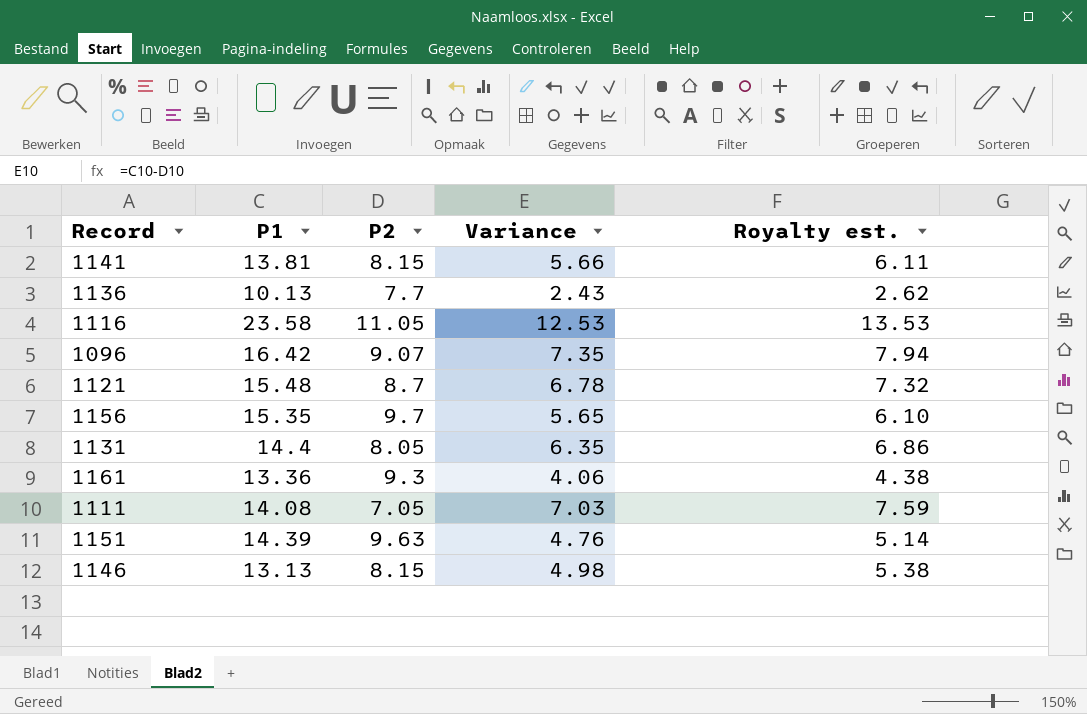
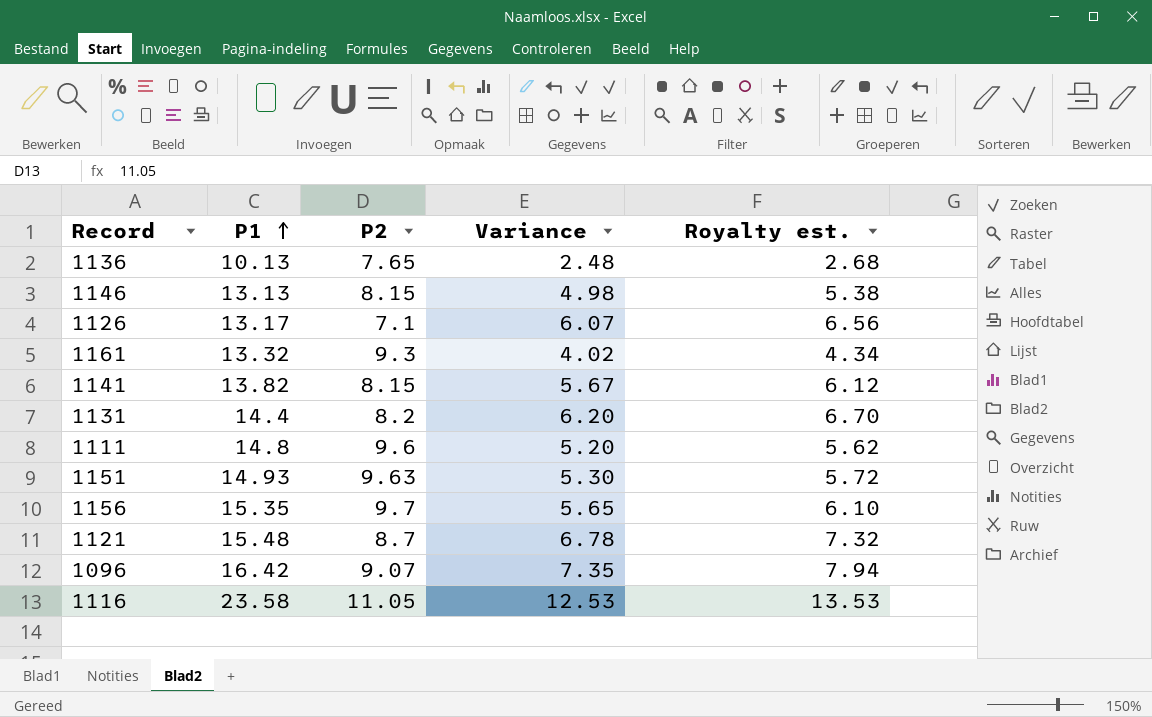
row order: none -> P1 ascending
1136 | P2: 7.7 -> 7.65
1136 | Variance: 2.43 -> 2.48
1136 | Royalty est.: 2.62 -> 2.68
row 1126: none -> 13.17 | 7.1 | 6.07 | 6.56
1161 | P1: 13.36 -> 13.32
1161 | Variance: 4.06 -> 4.02
1161 | Royalty est.: 4.38 -> 4.34
1141 | P1: 13.81 -> 13.82
1141 | Variance: 5.66 -> 5.67
1141 | Royalty est.: 6.11 -> 6.12
1131 | P2: 8.05 -> 8.2
1131 | Variance: 6.35 -> 6.20
1131 | Royalty est.: 6.86 -> 6.70
1111 | P1: 14.08 -> 14.8
1111 | P2: 7.05 -> 9.6
1111 | Variance: 7.03 -> 5.20
1111 | Royalty est.: 7.59 -> 5.62
1151 | P1: 14.39 -> 14.93
1151 | Variance: 4.76 -> 5.30
1151 | Royalty est.: 5.14 -> 5.72

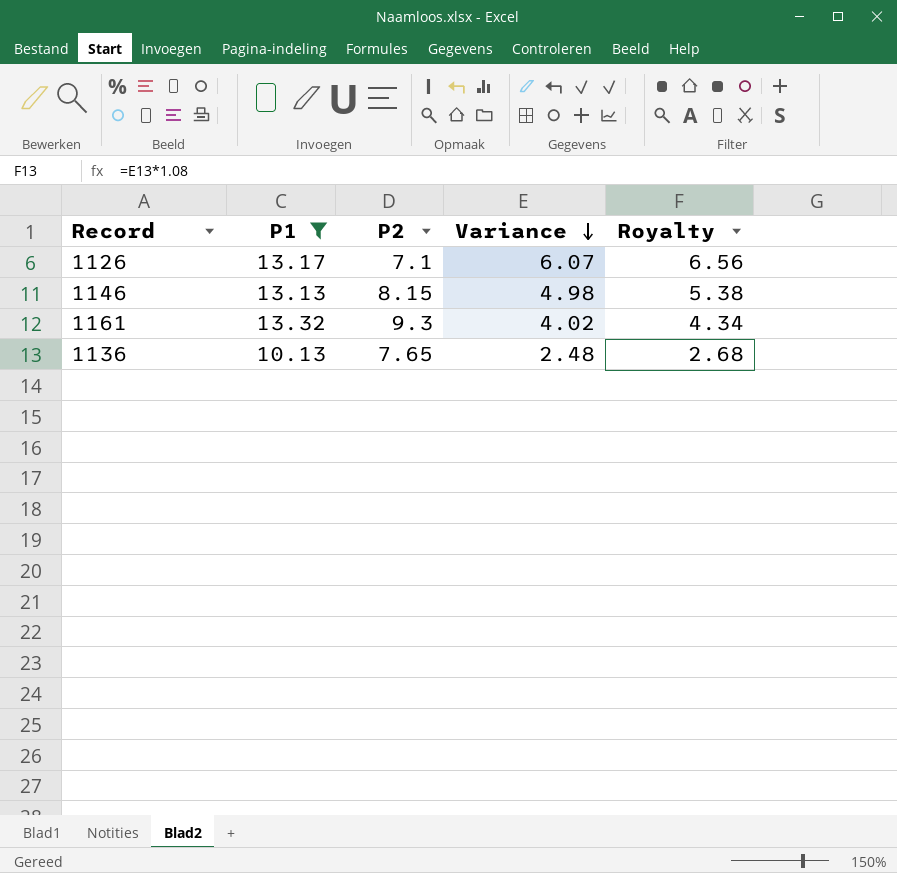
filter: none -> P1 <= 13.32
row order: P1 ascending -> Variance descending
column name: Royalty est. -> Royalty

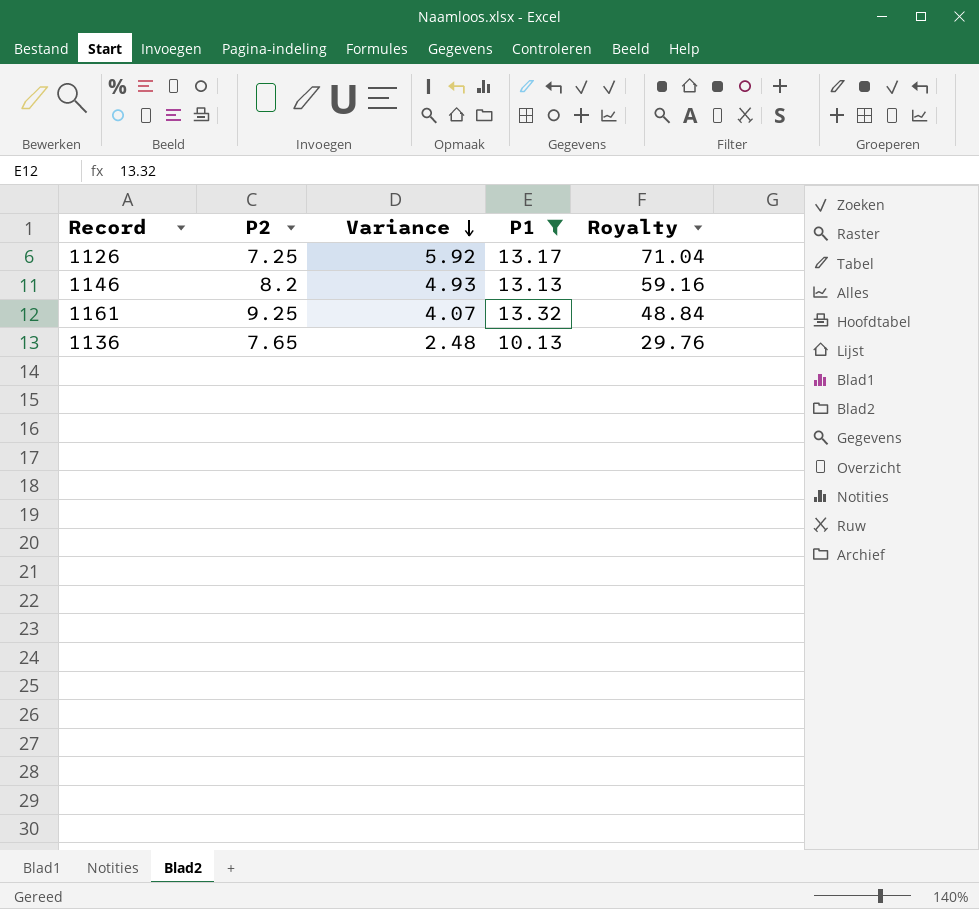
column P1 | position: 2 -> 4
column Royalty | formula: [Variance] * 1.08 -> [Variance] * 12
1126 | P2: 7.1 -> 7.25
1126 | Variance: 6.07 -> 5.92
1146 | P2: 8.15 -> 8.2
1146 | Variance: 4.98 -> 4.93
1161 | P2: 9.3 -> 9.25
1161 | Variance: 4.02 -> 4.07

